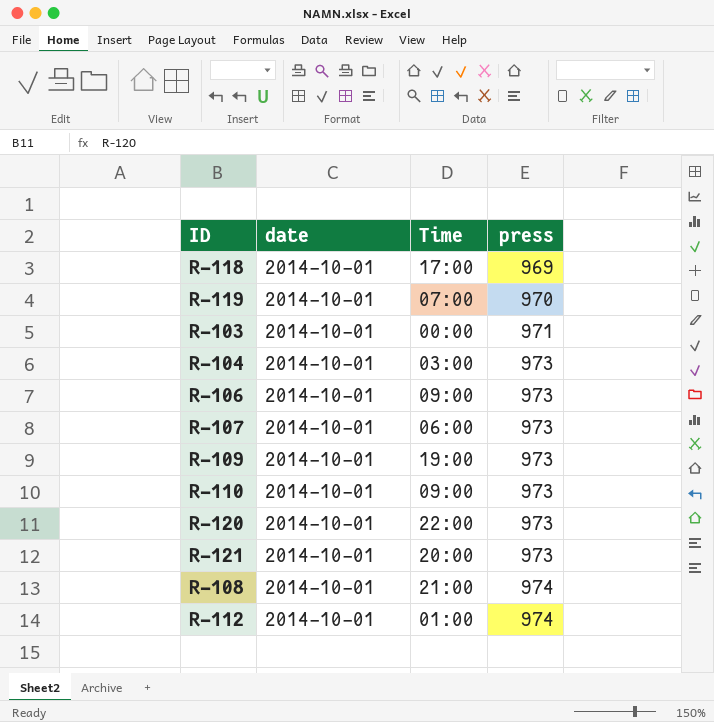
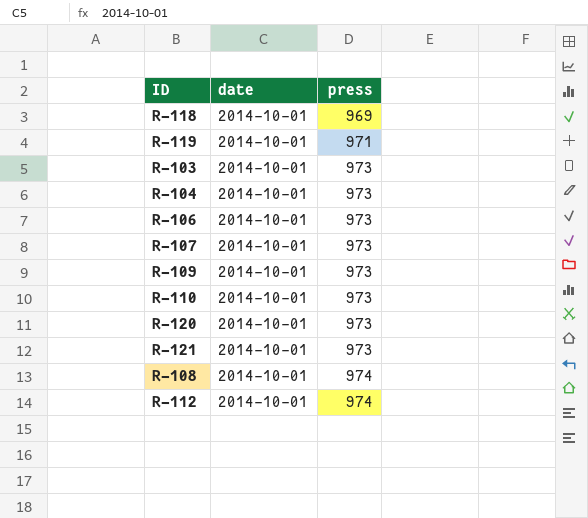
column Time | position: 3 -> none
R-119 | press: 970 -> 971
R-103 | press: 971 -> 973

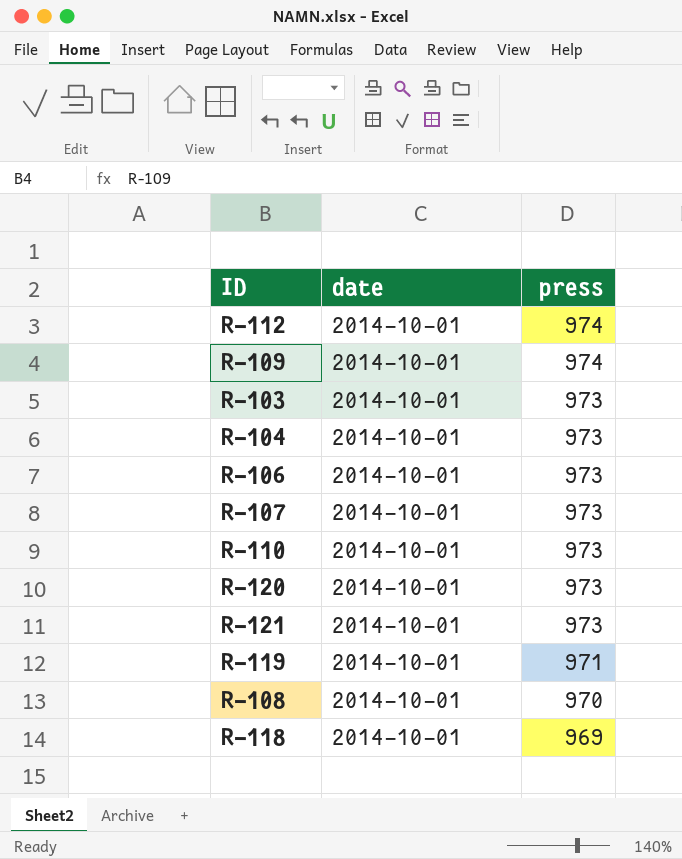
row order: press ascending -> press descending
R-109 | press: 973 -> 974
R-108 | press: 974 -> 970

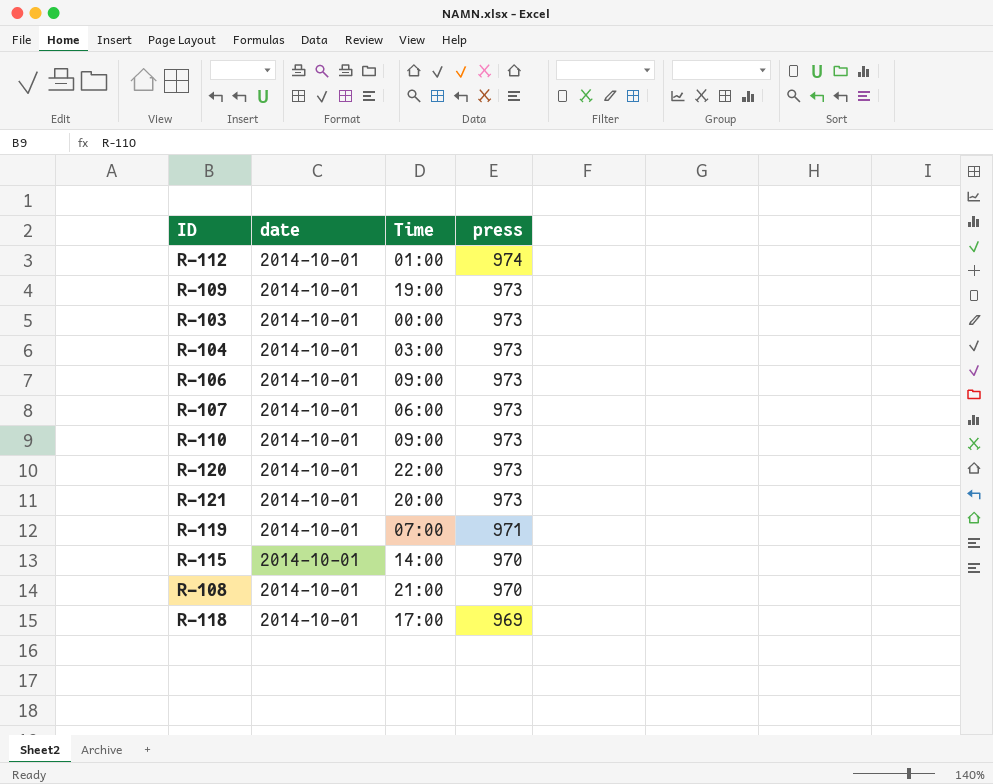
column Time | position: none -> 3
R-109 | press: 974 -> 973
row R-115: none -> 2014-10-01 | 14:00 | 970

